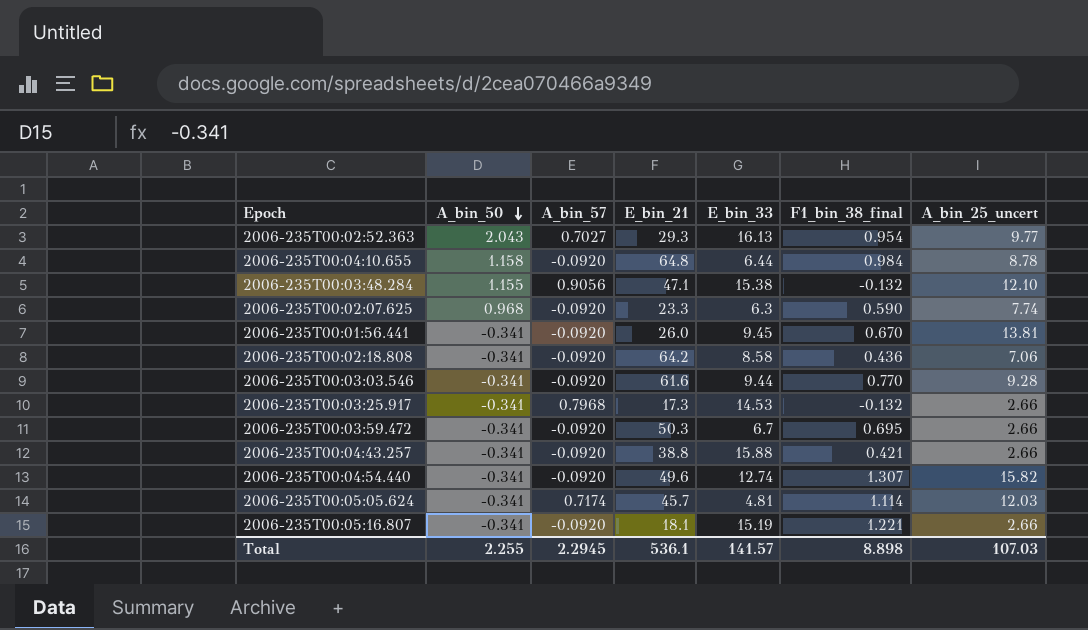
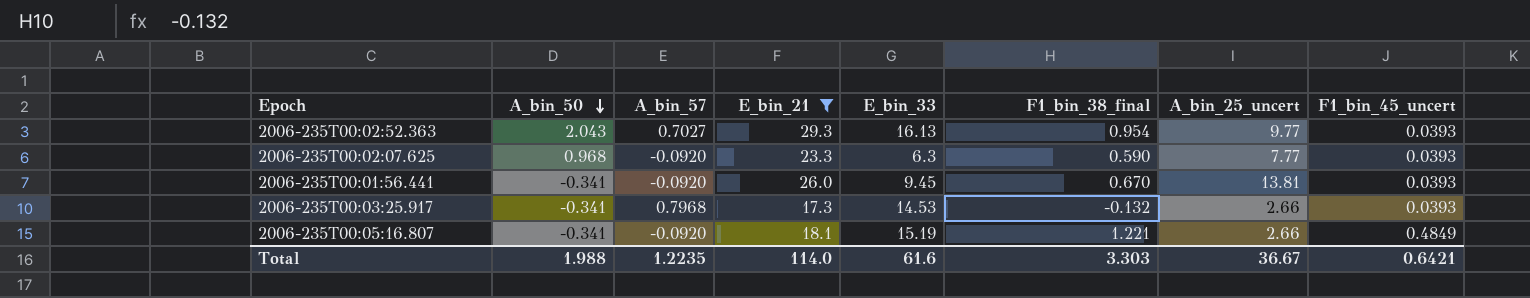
filter: none -> E_bin_21 <= 29.3
column F1_bin_45_uncert | position: none -> 8
2006-235T00:02:07.625 | A_bin_25_uncert: 7.74 -> 7.77
Total | A_bin_50: 2.255 -> 1.988
Total | A_bin_57: 2.2945 -> 1.2235
Total | E_bin_21: 536.1 -> 114.0
Total | E_bin_33: 141.57 -> 61.6
Total | F1_bin_38_final: 8.898 -> 3.303
Total | A_bin_25_uncert: 107.03 -> 36.67

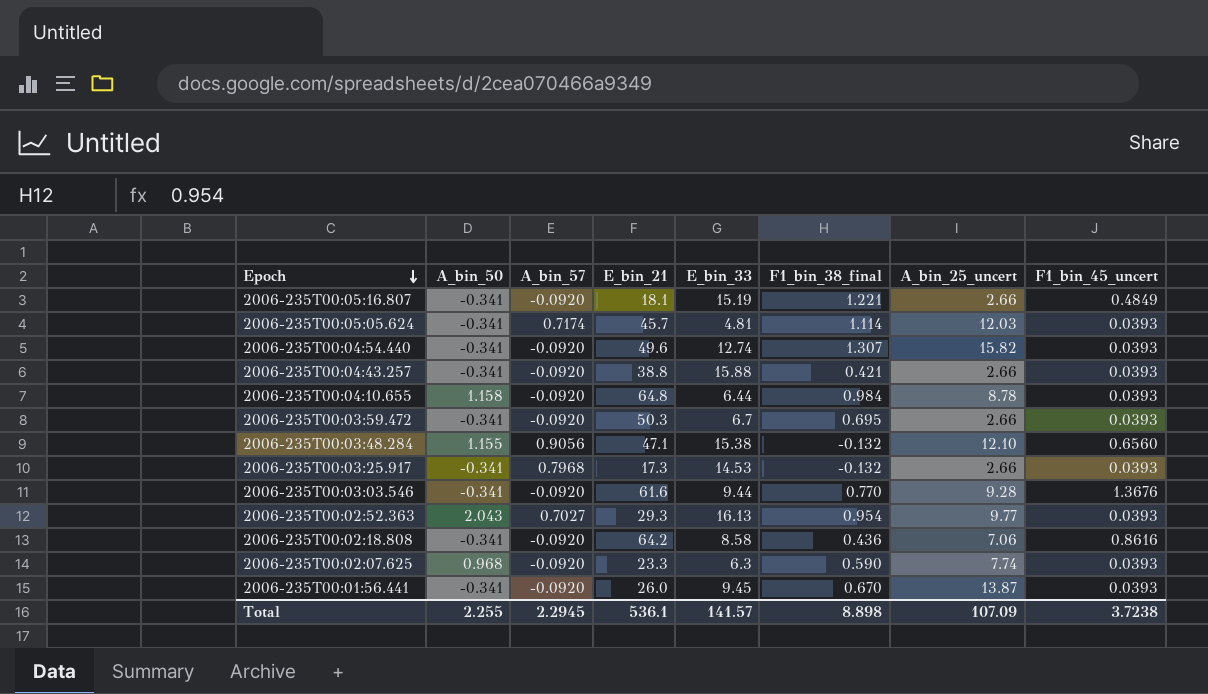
filter: E_bin_21 <= 29.3 -> none
row order: A_bin_50 descending -> Epoch descending
2006-235T00:02:07.625 | A_bin_25_uncert: 7.77 -> 7.74
2006-235T00:01:56.441 | A_bin_25_uncert: 13.81 -> 13.87
Total | A_bin_50: 1.988 -> 2.255
Total | A_bin_57: 1.2235 -> 2.2945
Total | E_bin_21: 114.0 -> 536.1
Total | E_bin_33: 61.6 -> 141.57
Total | F1_bin_38_final: 3.303 -> 8.898
Total | A_bin_25_uncert: 36.67 -> 107.09
Total | F1_bin_45_uncert: 0.6421 -> 3.7238

